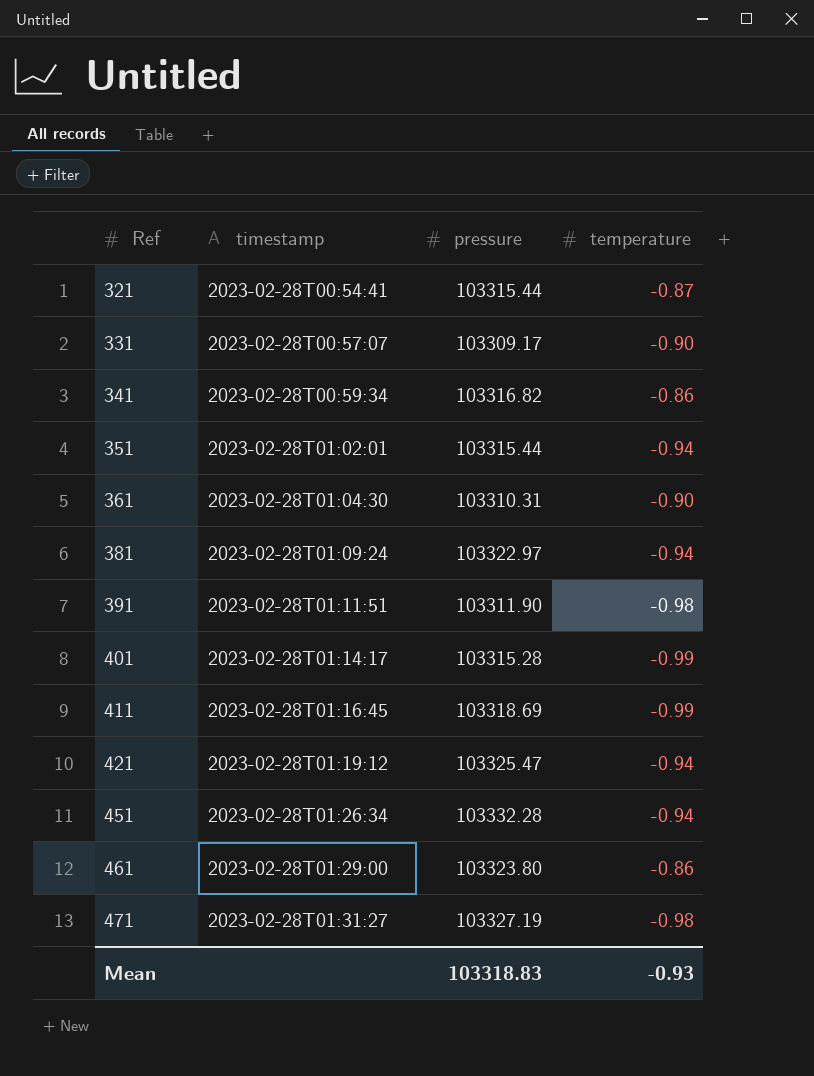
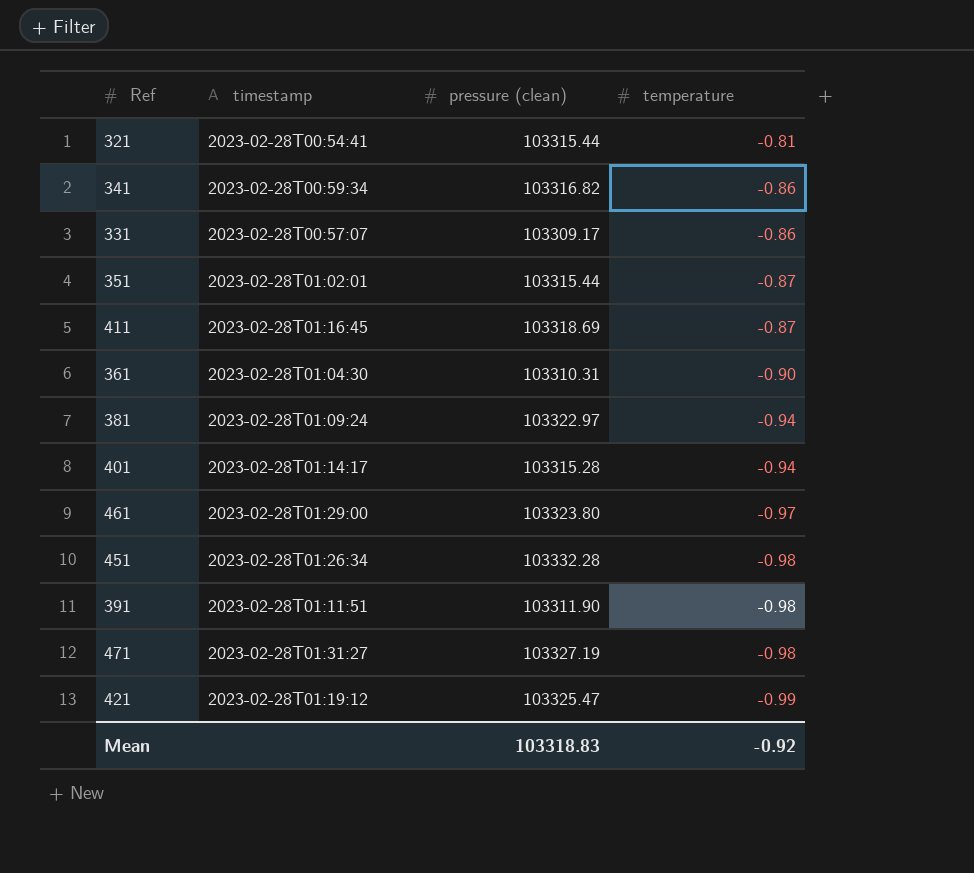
row order: Ref ascending -> temperature descending
column name: pressure -> pressure (clean)
321 | temperature: -0.87 -> -0.81
331 | temperature: -0.90 -> -0.86
351 | temperature: -0.94 -> -0.87
411 | temperature: -0.99 -> -0.87
401 | temperature: -0.99 -> -0.94
461 | temperature: -0.86 -> -0.97
451 | temperature: -0.94 -> -0.98
421 | temperature: -0.94 -> -0.99
Mean | temperature: -0.93 -> -0.92

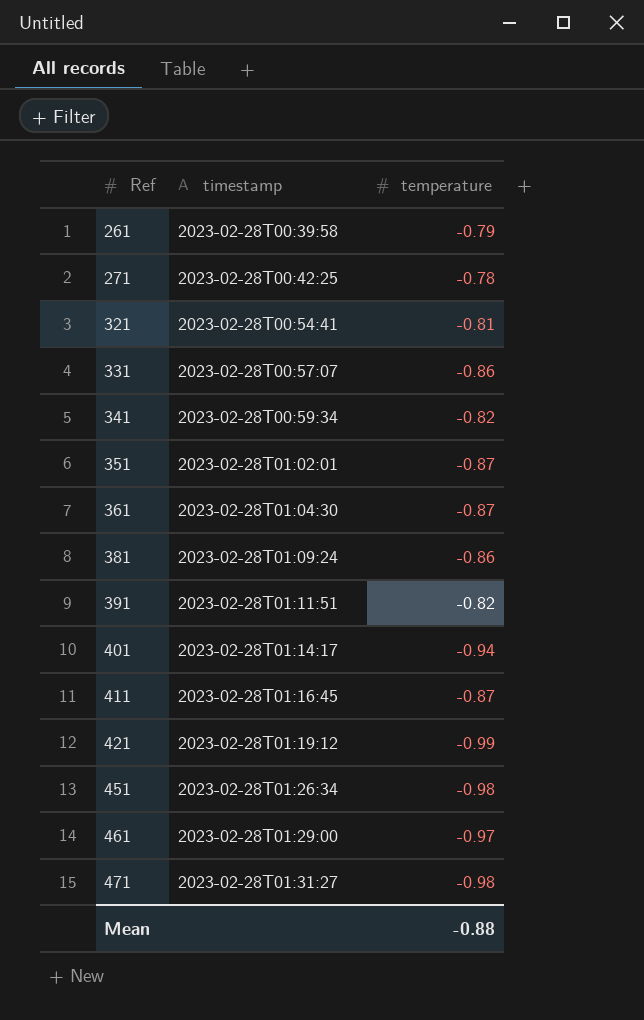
row order: temperature descending -> Ref ascending
column pressure (clean) | position: 3 -> none
row 261: none -> 2023-02-28T00:39:58 | -0.79
row 271: none -> 2023-02-28T00:42:25 | -0.78
341 | temperature: -0.86 -> -0.82
361 | temperature: -0.90 -> -0.87
381 | temperature: -0.94 -> -0.86
391 | temperature: -0.98 -> -0.82
Mean | temperature: -0.92 -> -0.88

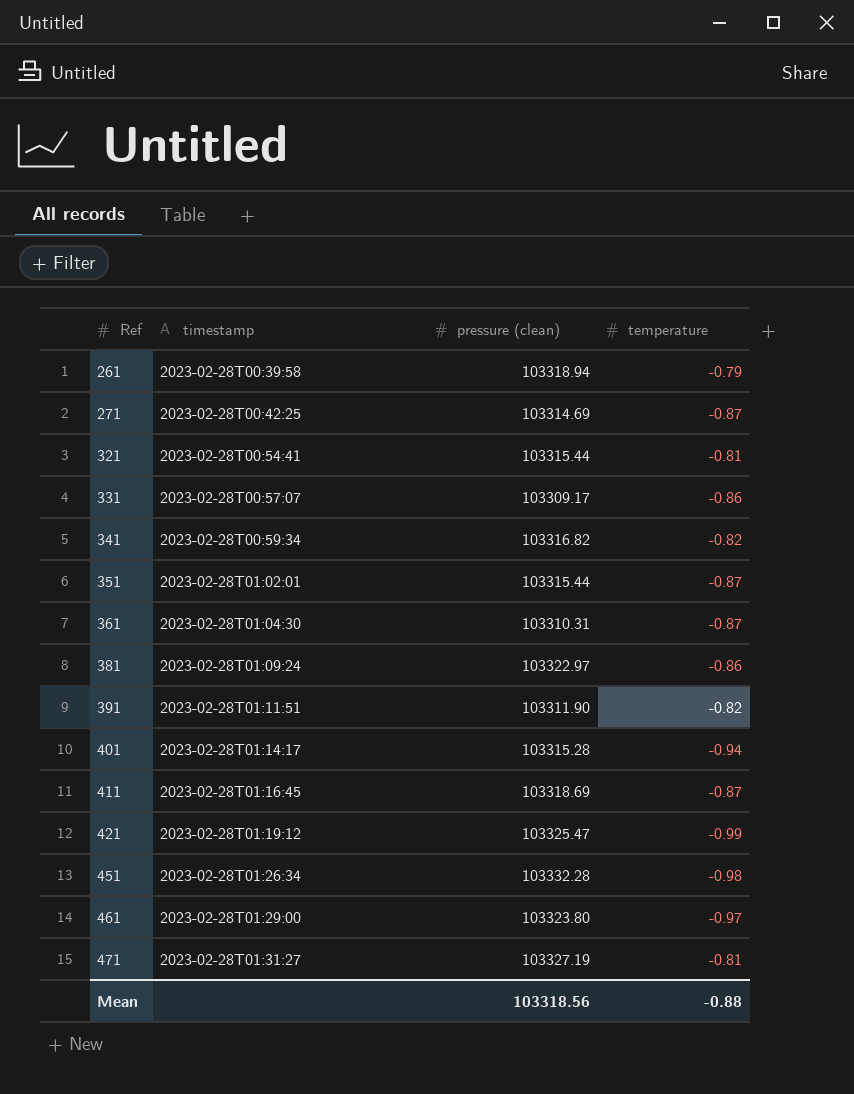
column pressure (clean) | position: none -> 3
271 | temperature: -0.78 -> -0.87
471 | temperature: -0.98 -> -0.81

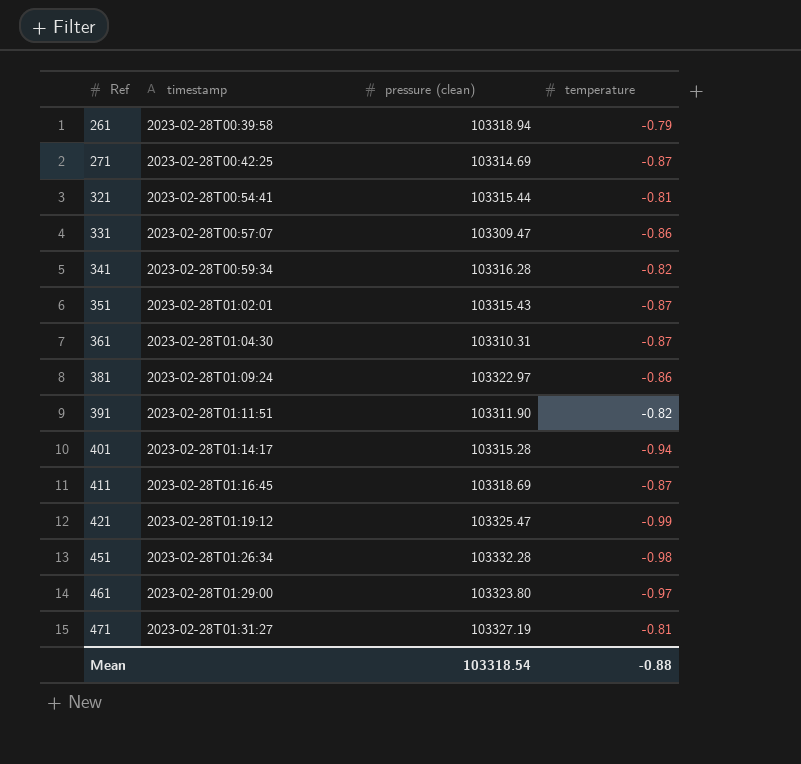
331 | pressure (clean): 103309.17 -> 103309.47
341 | pressure (clean): 103316.82 -> 103316.28
351 | pressure (clean): 103315.44 -> 103315.43
Mean | pressure (clean): 103318.56 -> 103318.54

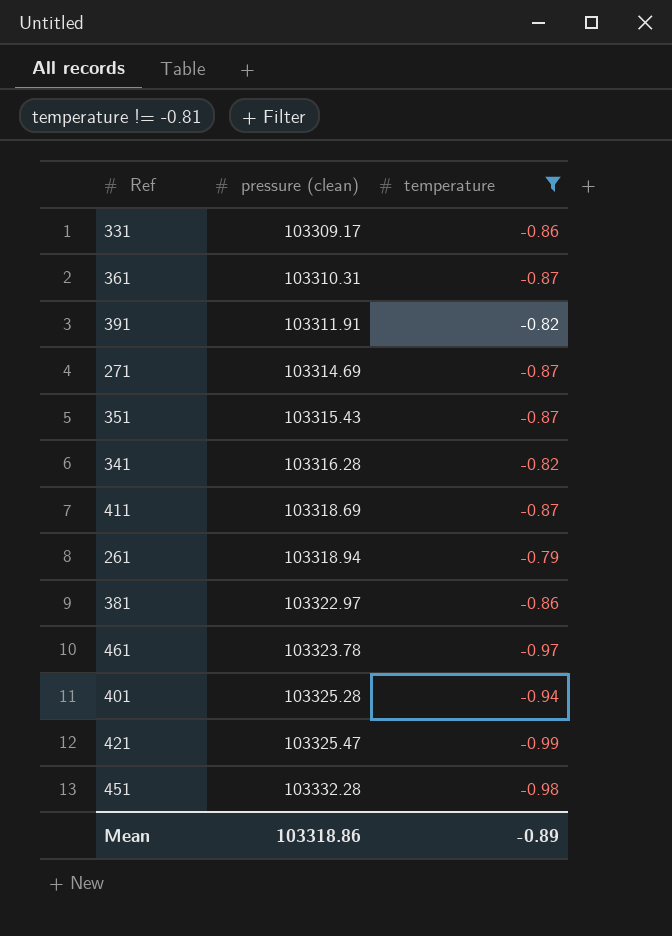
filter: none -> temperature != -0.81
row order: Ref ascending -> pressure (clean) ascending
column timestamp | position: 2 -> none
331 | pressure (clean): 103309.47 -> 103309.17
391 | pressure (clean): 103311.90 -> 103311.91
461 | pressure (clean): 103323.80 -> 103323.78
401 | pressure (clean): 103315.28 -> 103325.28
Mean | pressure (clean): 103318.54 -> 103318.86
Mean | temperature: -0.88 -> -0.89

